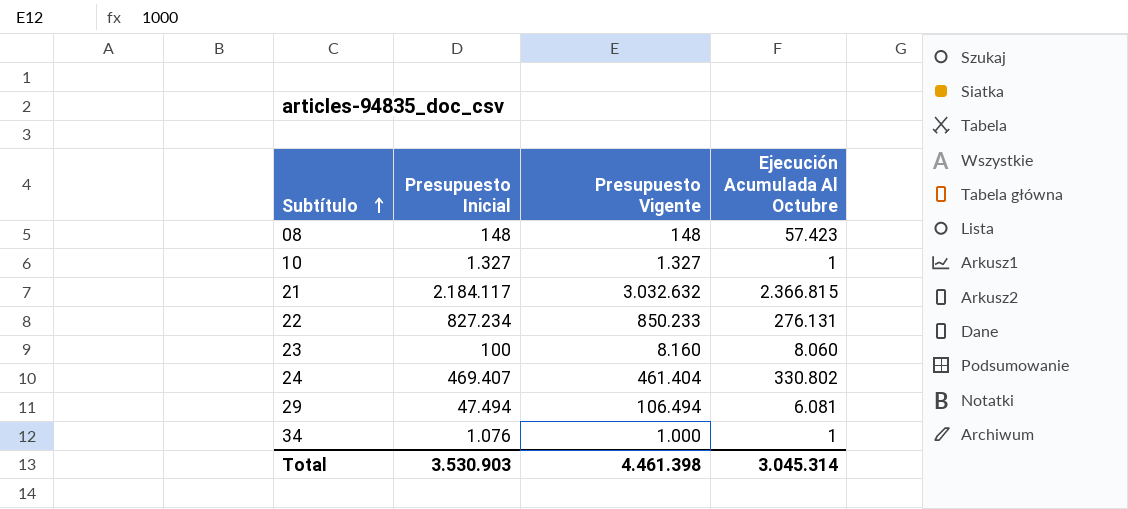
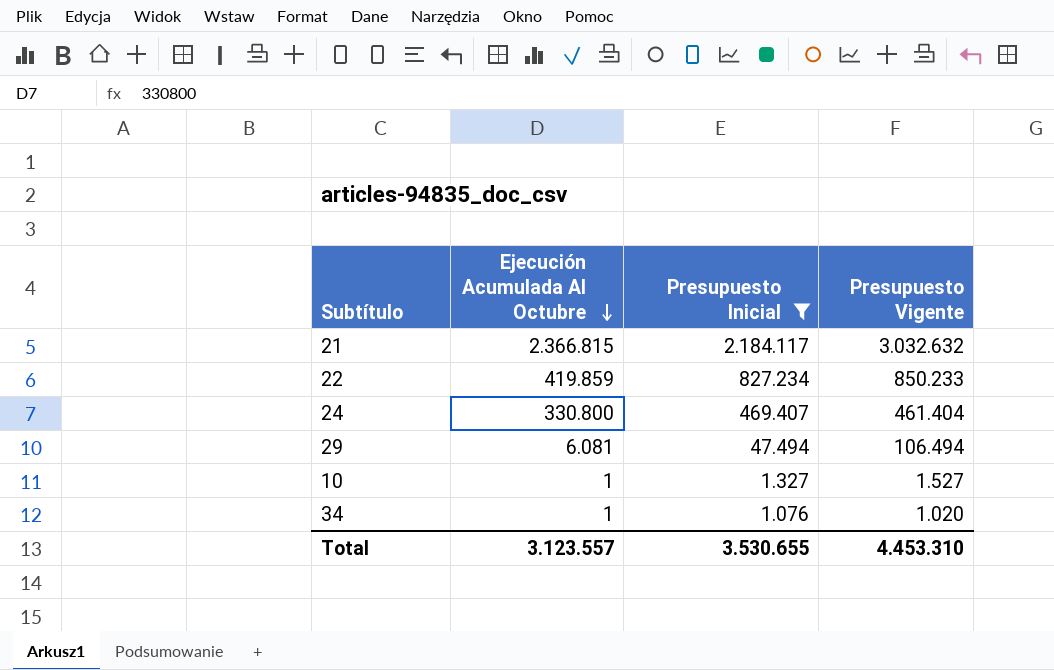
filter: none -> Presupuesto Inicial >= 1.076
row order: Subtítulo ascending -> Ejecución Acumulada Al Octubre descending
column Ejecución Acumulada Al Octubre | position: 4 -> 2
22 | Ejecución Acumulada Al Octubre: 276.131 -> 419.859
24 | Ejecución Acumulada Al Octubre: 330.802 -> 330.800
10 | Presupuesto Vigente: 1.327 -> 1.527
34 | Presupuesto Vigente: 1.000 -> 1.020
Total | Ejecución Acumulada Al Octubre: 3.045.314 -> 3.123.557
Total | Presupuesto Inicial: 3.530.903 -> 3.530.655
Total | Presupuesto Vigente: 4.461.398 -> 4.453.310

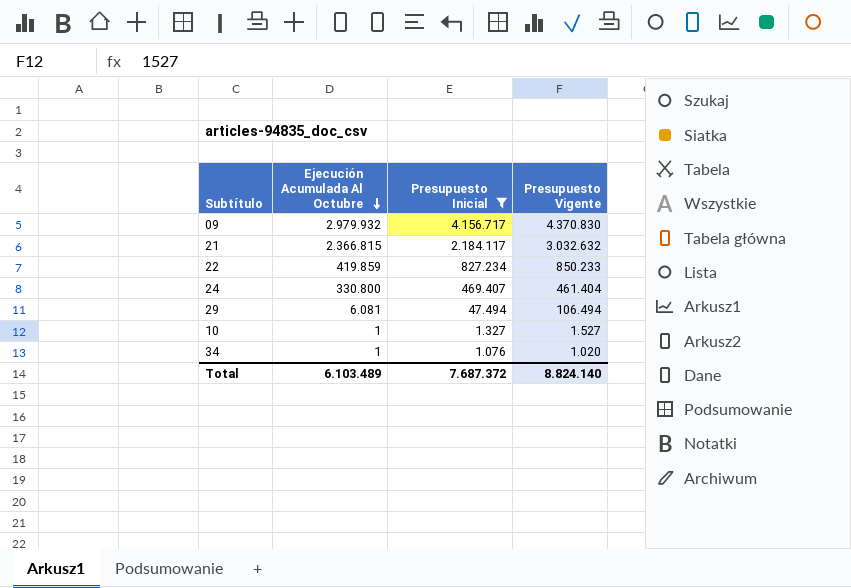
row 09: none -> 2.979.932 | 4.156.717 | 4.370.830
Total | Ejecución Acumulada Al Octubre: 3.123.557 -> 6.103.489
Total | Presupuesto Inicial: 3.530.655 -> 7.687.372
Total | Presupuesto Vigente: 4.453.310 -> 8.824.140

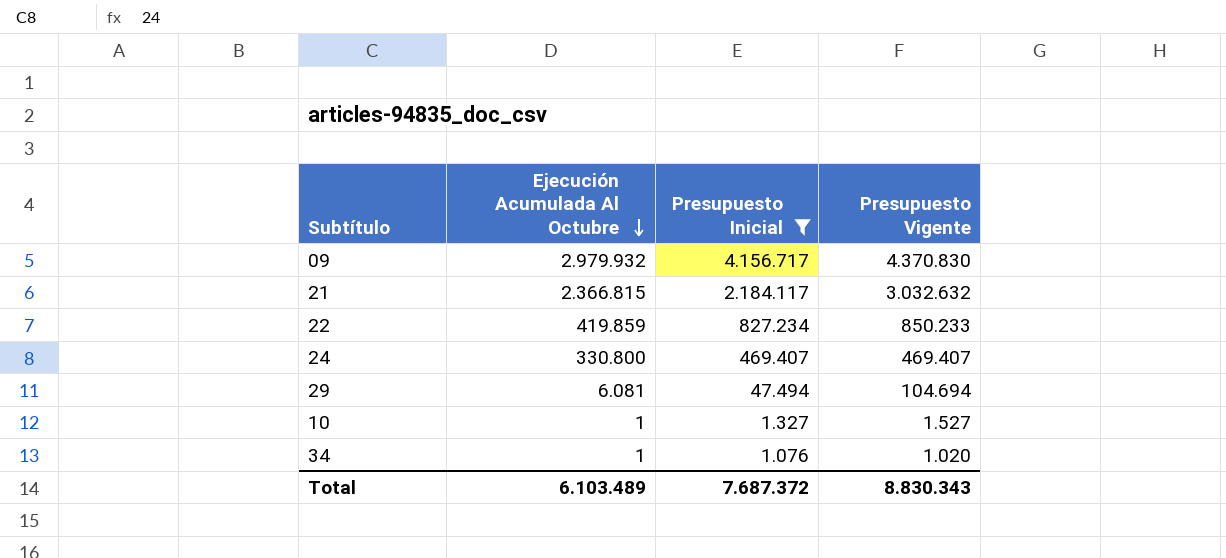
24 | Presupuesto Vigente: 461.404 -> 469.407
29 | Presupuesto Vigente: 106.494 -> 104.694
Total | Presupuesto Vigente: 8.824.140 -> 8.830.343

